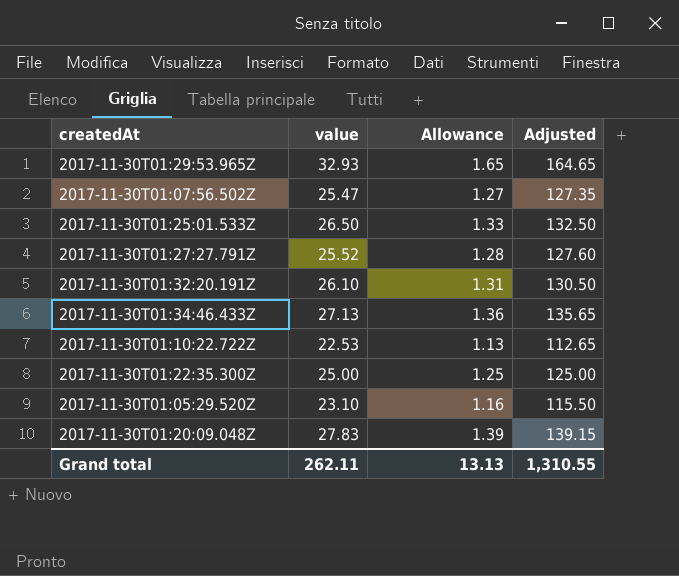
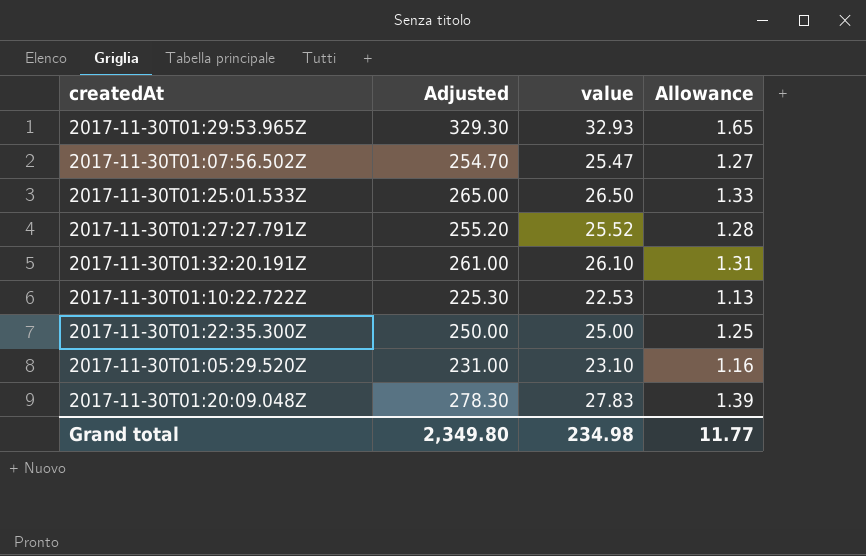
column Adjusted | formula: [value] * 5 -> [value] * 10
column Adjusted | position: 4 -> 2
row 2017-11-30T01:34:46.433Z: 27.13 | 1.36 | 135.65 -> none
Grand total | Adjusted: 1,310.55 -> 2,349.80
Grand total | value: 262.11 -> 234.98
Grand total | Allowance: 13.13 -> 11.77

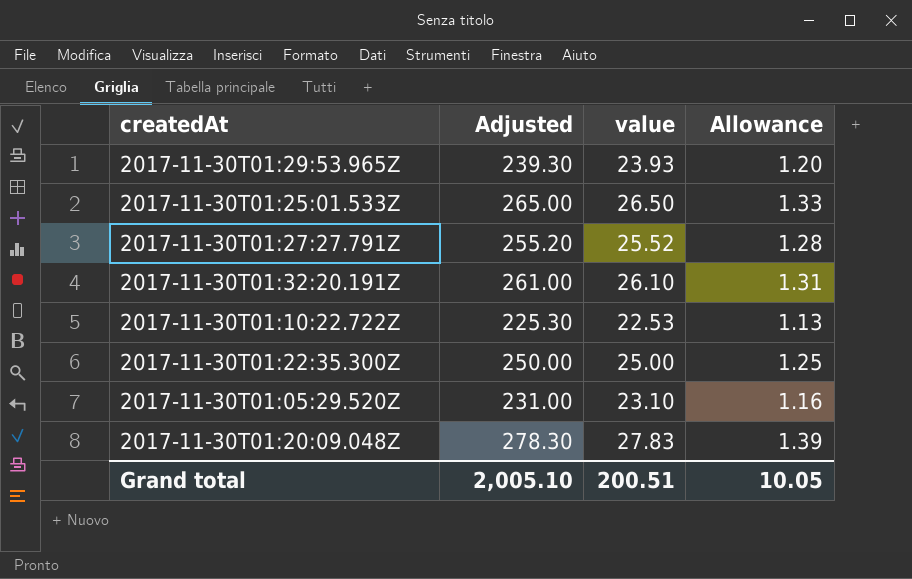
row 2017-11-30T01:07:56.502Z: 254.70 | 25.47 | 1.27 -> none
2017-11-30T01:29:53.965Z | Adjusted: 329.30 -> 239.30
2017-11-30T01:29:53.965Z | value: 32.93 -> 23.93
2017-11-30T01:29:53.965Z | Allowance: 1.65 -> 1.20
Grand total | Adjusted: 2,349.80 -> 2,005.10
Grand total | value: 234.98 -> 200.51
Grand total | Allowance: 11.77 -> 10.05

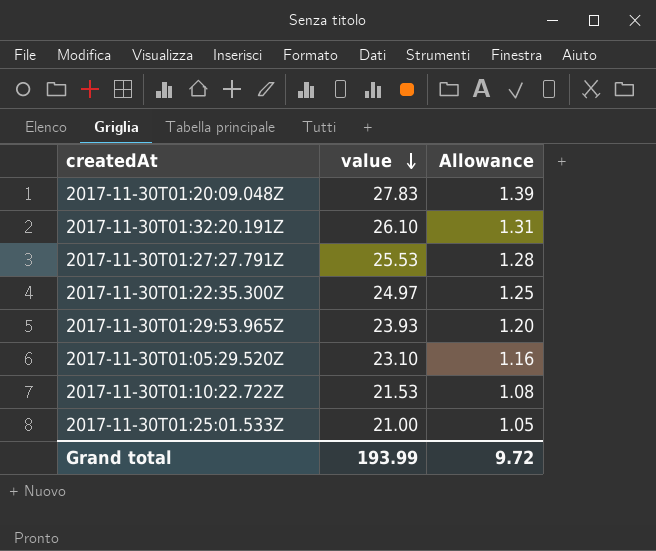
row order: none -> value descending
column Adjusted | formula: [value] * 10 -> none
2017-11-30T01:27:27.791Z | value: 25.52 -> 25.53
2017-11-30T01:22:35.300Z | value: 25.00 -> 24.97
2017-11-30T01:10:22.722Z | value: 22.53 -> 21.53
2017-11-30T01:10:22.722Z | Allowance: 1.13 -> 1.08
2017-11-30T01:25:01.533Z | value: 26.50 -> 21.00
2017-11-30T01:25:01.533Z | Allowance: 1.33 -> 1.05
Grand total | value: 200.51 -> 193.99
Grand total | Allowance: 10.05 -> 9.72

